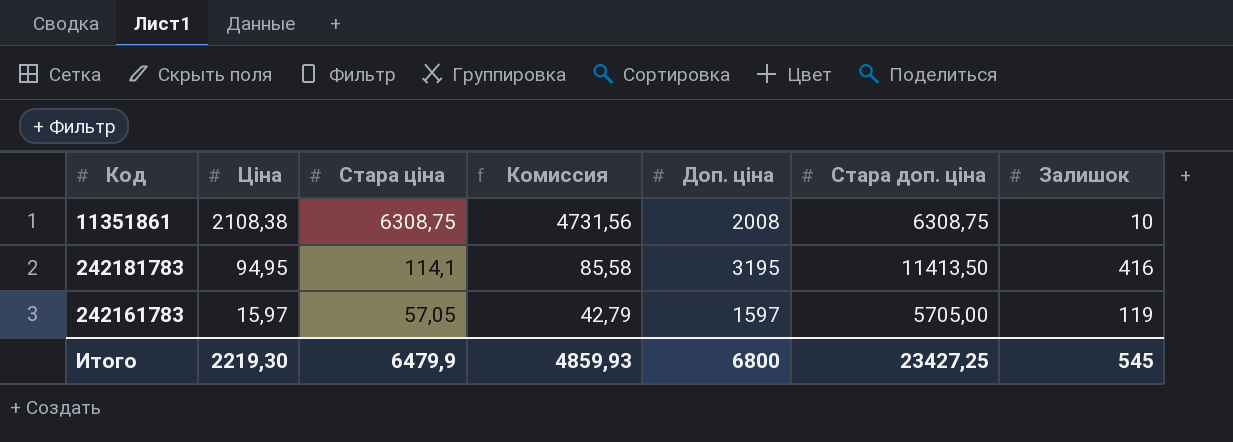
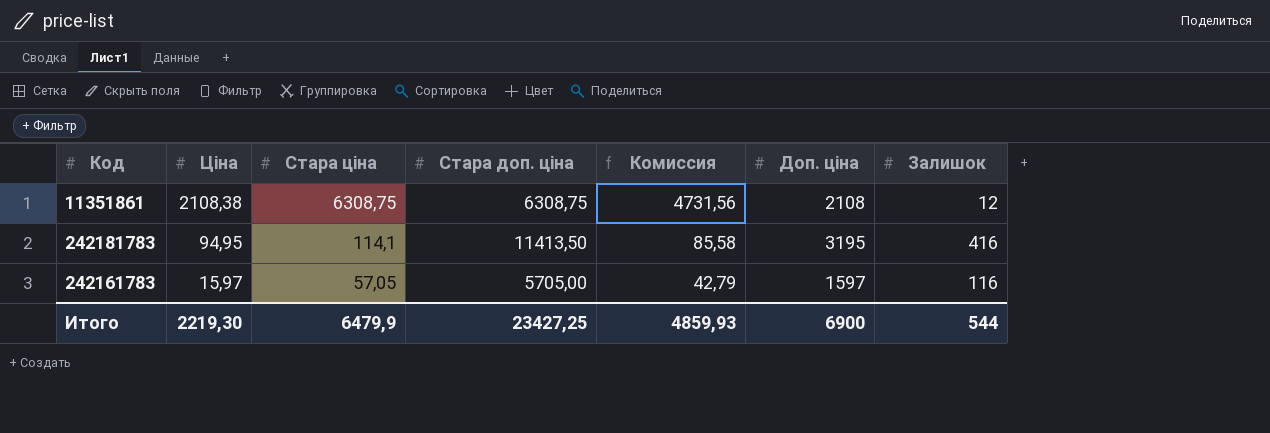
column Стара доп. ціна | position: 6 -> 4
11351861 | Доп. ціна: 2008 -> 2108
11351861 | Залишок: 10 -> 12
242161783 | Залишок: 119 -> 116
Итого | Доп. ціна: 6800 -> 6900
Итого | Залишок: 545 -> 544

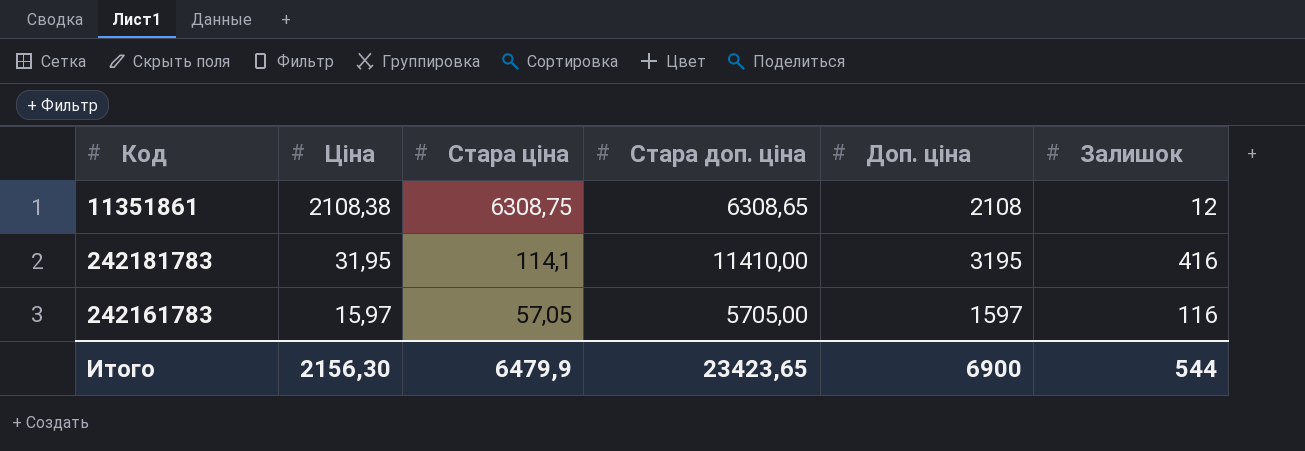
column Комиссия | formula: [Стара ціна] * 0,75 -> none
11351861 | Стара доп. ціна: 6308,75 -> 6308,65
242181783 | Ціна: 94,95 -> 31,95
242181783 | Стара доп. ціна: 11413,50 -> 11410,00
Итого | Ціна: 2219,30 -> 2156,30
Итого | Стара доп. ціна: 23427,25 -> 23423,65

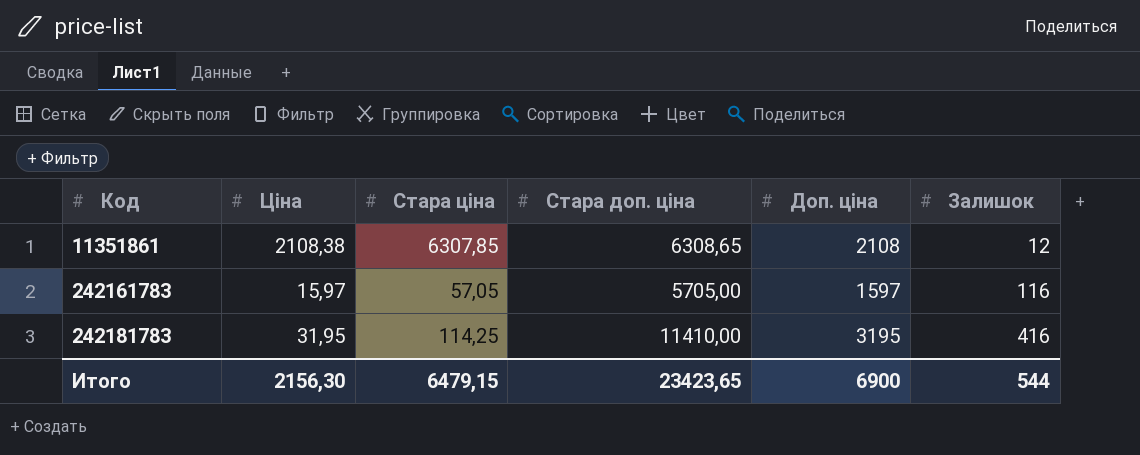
row order: Ціна descending -> Код ascending
11351861 | Стара ціна: 6308,75 -> 6307,85
242181783 | Стара ціна: 114,1 -> 114,25
Итого | Стара ціна: 6479,9 -> 6479,15

